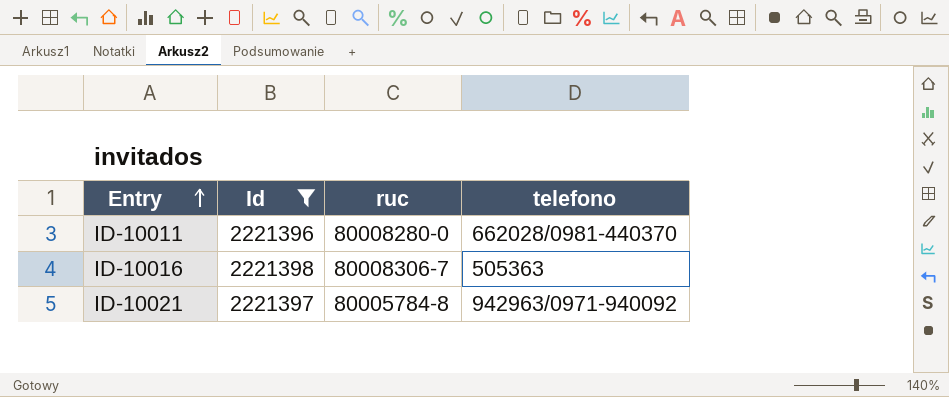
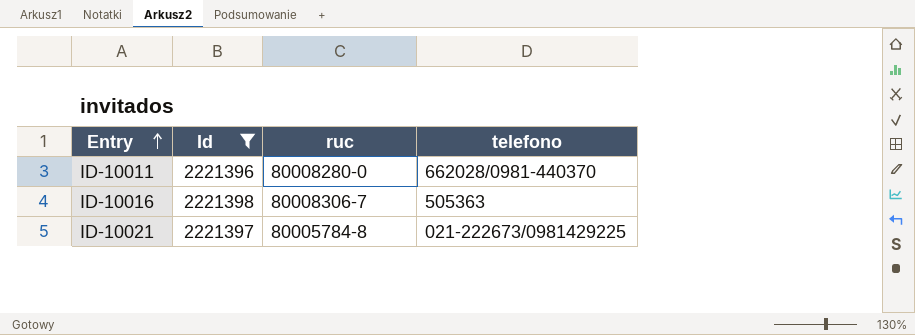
ID-10021 | telefono: 942963/0971-940092 -> 021-222673/0981429225

